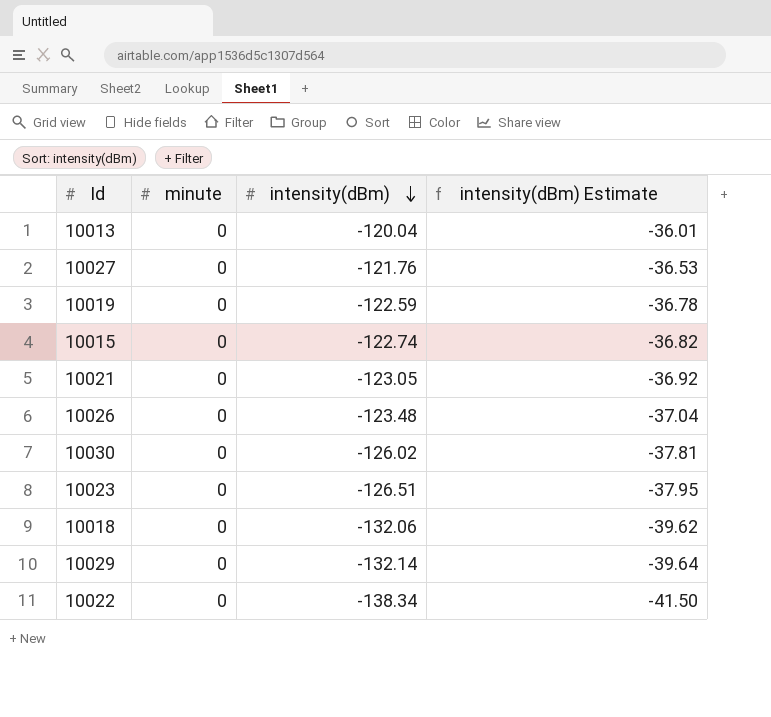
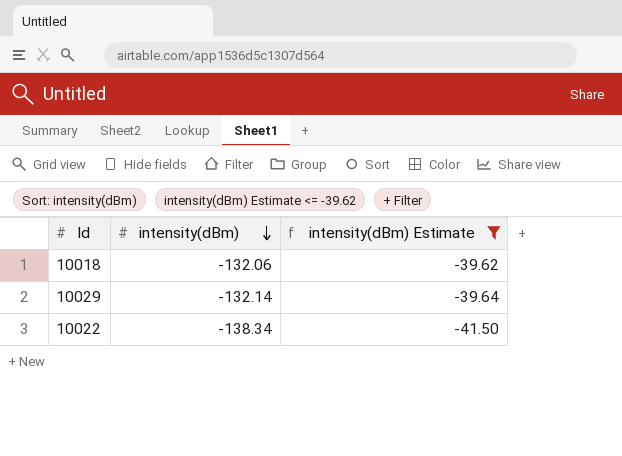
filter: none -> intensity(dBm) Estimate <= -39.62
column minute | position: 2 -> none

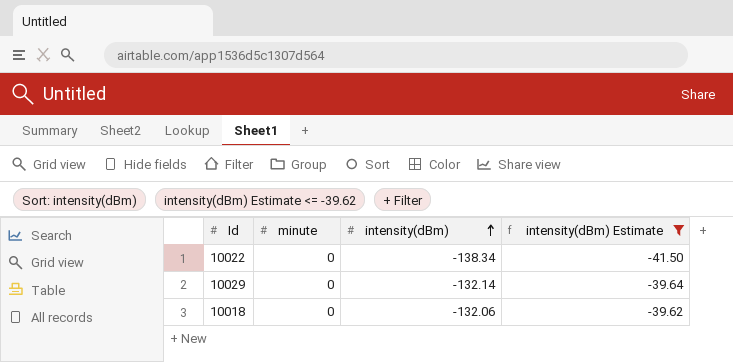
row order: intensity(dBm) descending -> intensity(dBm) ascending
column minute | position: none -> 2

